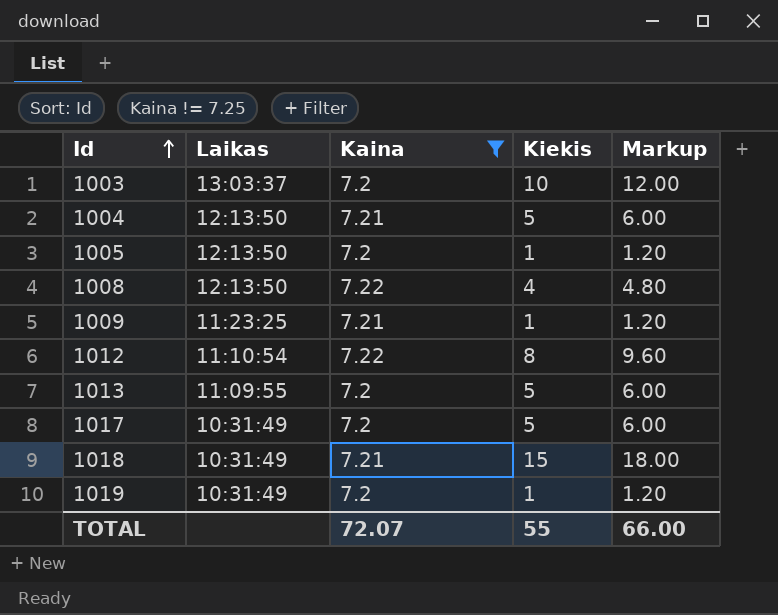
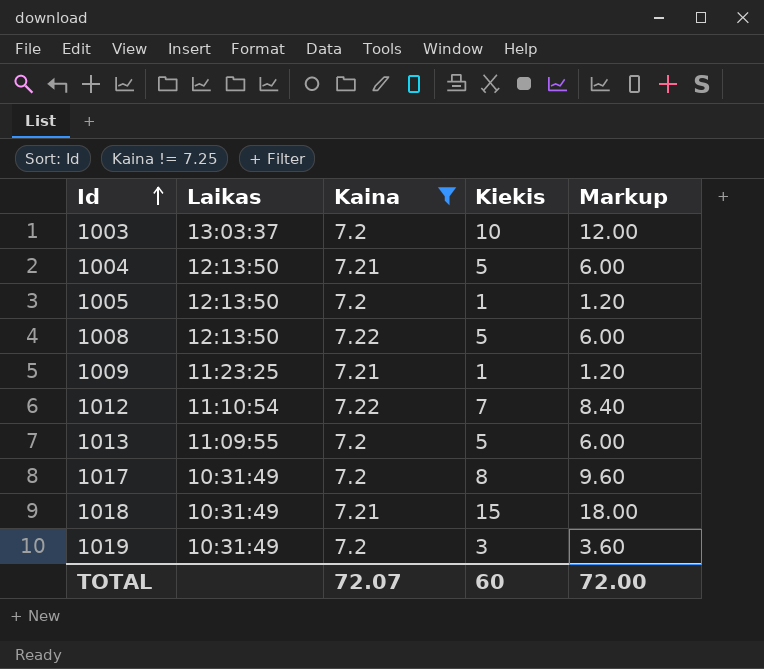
1008 | Kiekis: 4 -> 5
1008 | Markup: 4.80 -> 6.00
1012 | Kiekis: 8 -> 7
1012 | Markup: 9.60 -> 8.40
1017 | Kiekis: 5 -> 8
1017 | Markup: 6.00 -> 9.60
1019 | Kiekis: 1 -> 3
1019 | Markup: 1.20 -> 3.60
TOTAL | Kiekis: 55 -> 60
TOTAL | Markup: 66.00 -> 72.00

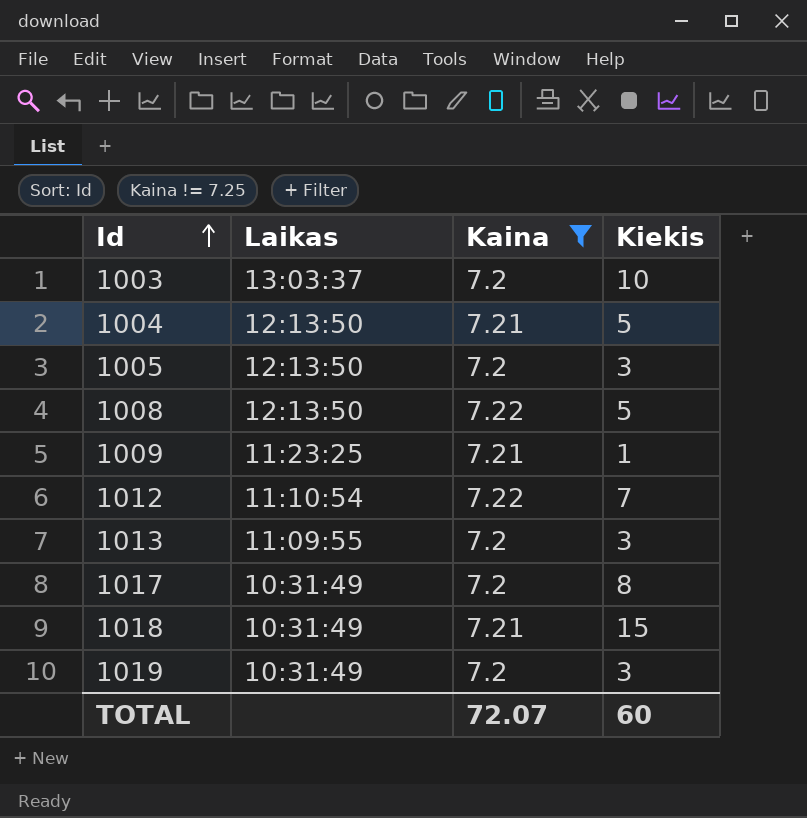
column Markup | formula: [Kiekis] * 1.2 -> none
1005 | Kiekis: 1 -> 3
1013 | Kiekis: 5 -> 3

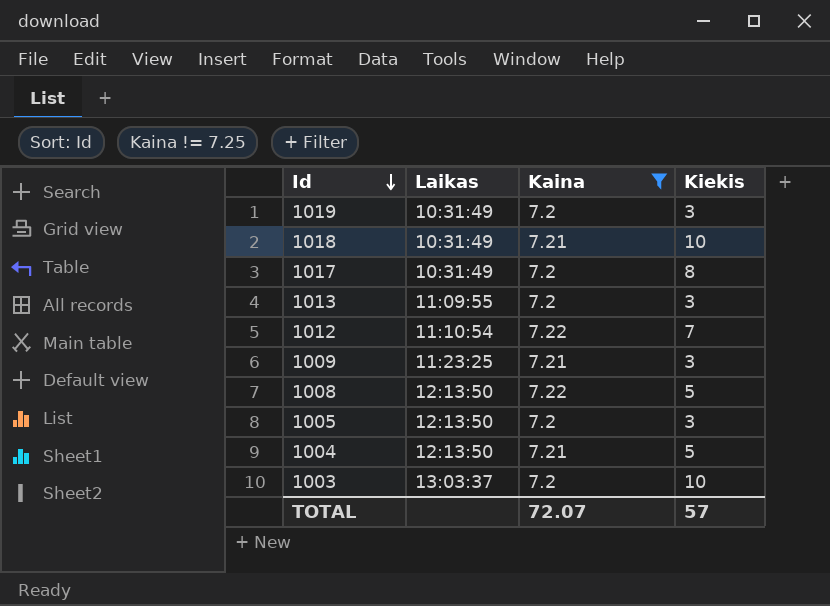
row order: Id ascending -> Id descending
1018 | Kiekis: 15 -> 10
1009 | Kiekis: 1 -> 3
TOTAL | Kiekis: 60 -> 57

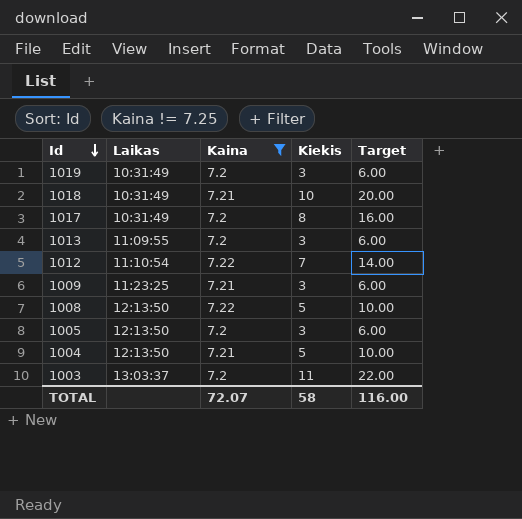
column Target | formula: none -> [Kiekis] * 2
1003 | Kiekis: 10 -> 11
TOTAL | Kiekis: 57 -> 58

